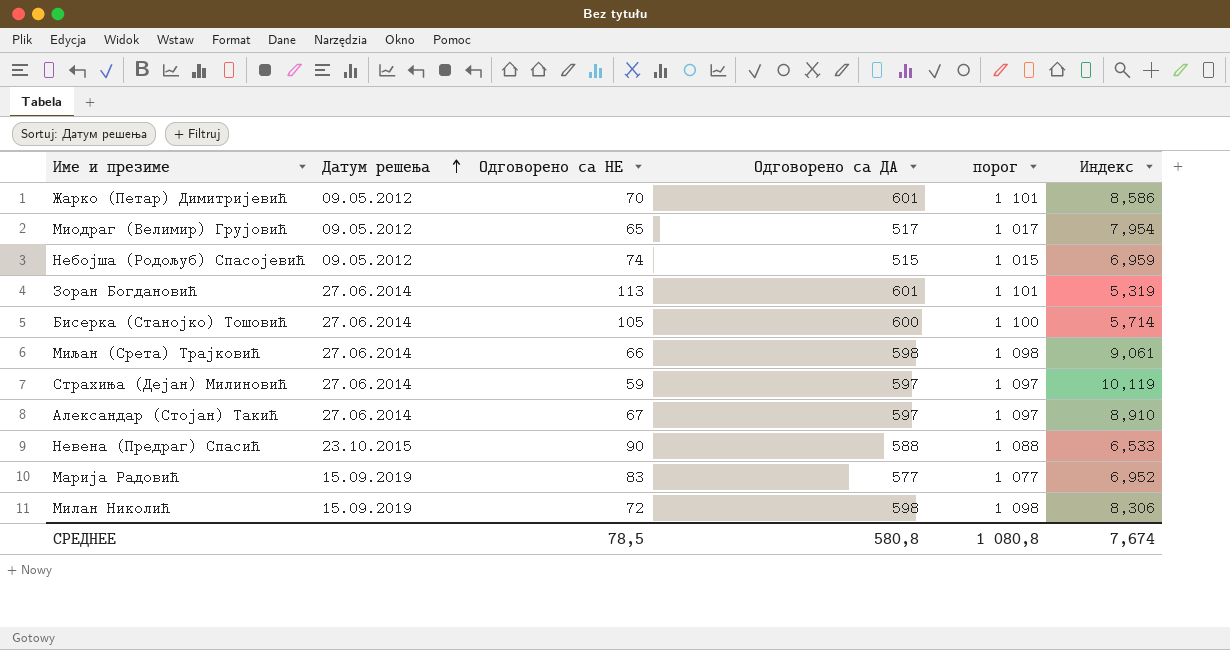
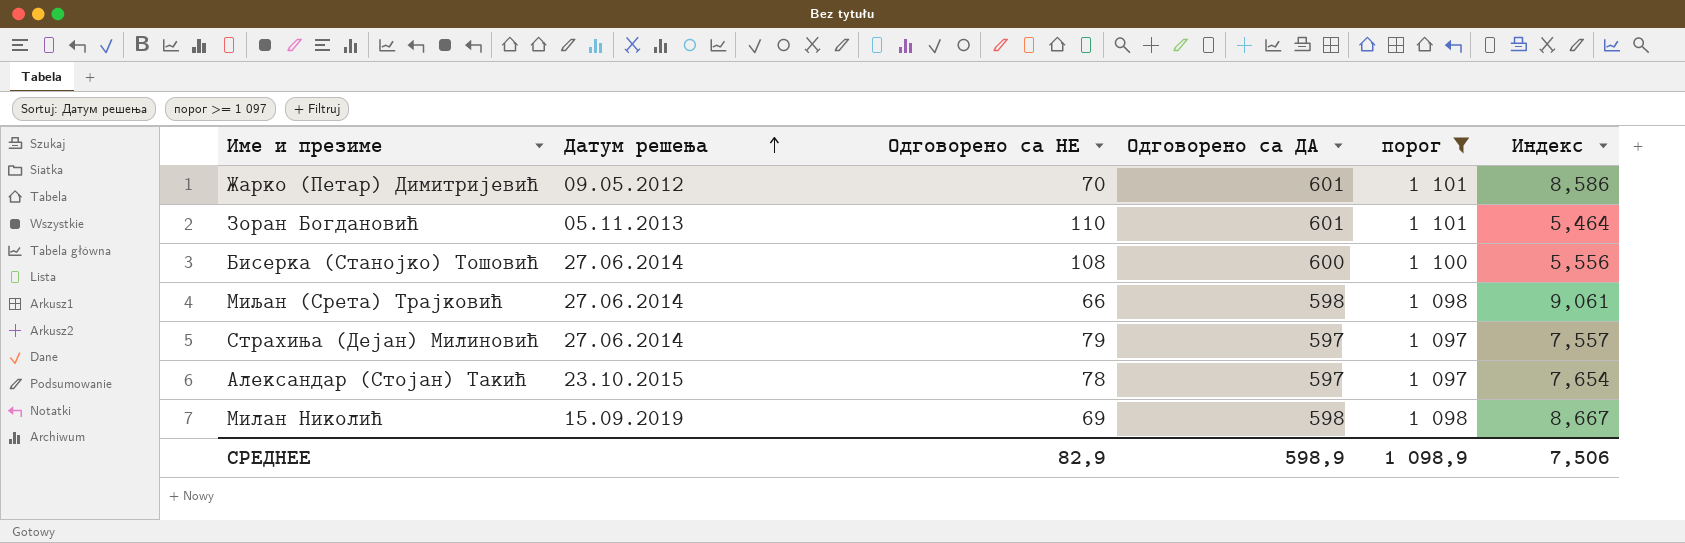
filter: none -> порог >= 1 097
Зоран Богдановић | Датум решења: 27.06.2014 -> 05.11.2013
Зоран Богдановић | Одговорено са НЕ: 113 -> 110
Зоран Богдановић | Индекс: 5,319 -> 5,464
Бисерка (Станојко) Тошовић | Одговорено са НЕ: 105 -> 108
Бисерка (Станојко) Тошовић | Индекс: 5,714 -> 5,556
Страхиња (Дејан) Милиновић | Одговорено са НЕ: 59 -> 79
Страхиња (Дејан) Милиновић | Индекс: 10,119 -> 7,557
Александар (Стојан) Такић | Датум решења: 27.06.2014 -> 23.10.2015
Александар (Стојан) Такић | Одговорено са НЕ: 67 -> 78
Александар (Стојан) Такић | Индекс: 8,910 -> 7,654
Милан Николић | Одговорено са НЕ: 72 -> 69
Милан Николић | Индекс: 8,306 -> 8,667
СРЕДНЕЕ | Одговорено са НЕ: 78,5 -> 82,9
СРЕДНЕЕ | Одговорено са ДА: 580,8 -> 598,9
СРЕДНЕЕ | порог: 1 080,8 -> 1 098,9
СРЕДНЕЕ | Индекс: 7,674 -> 7,506

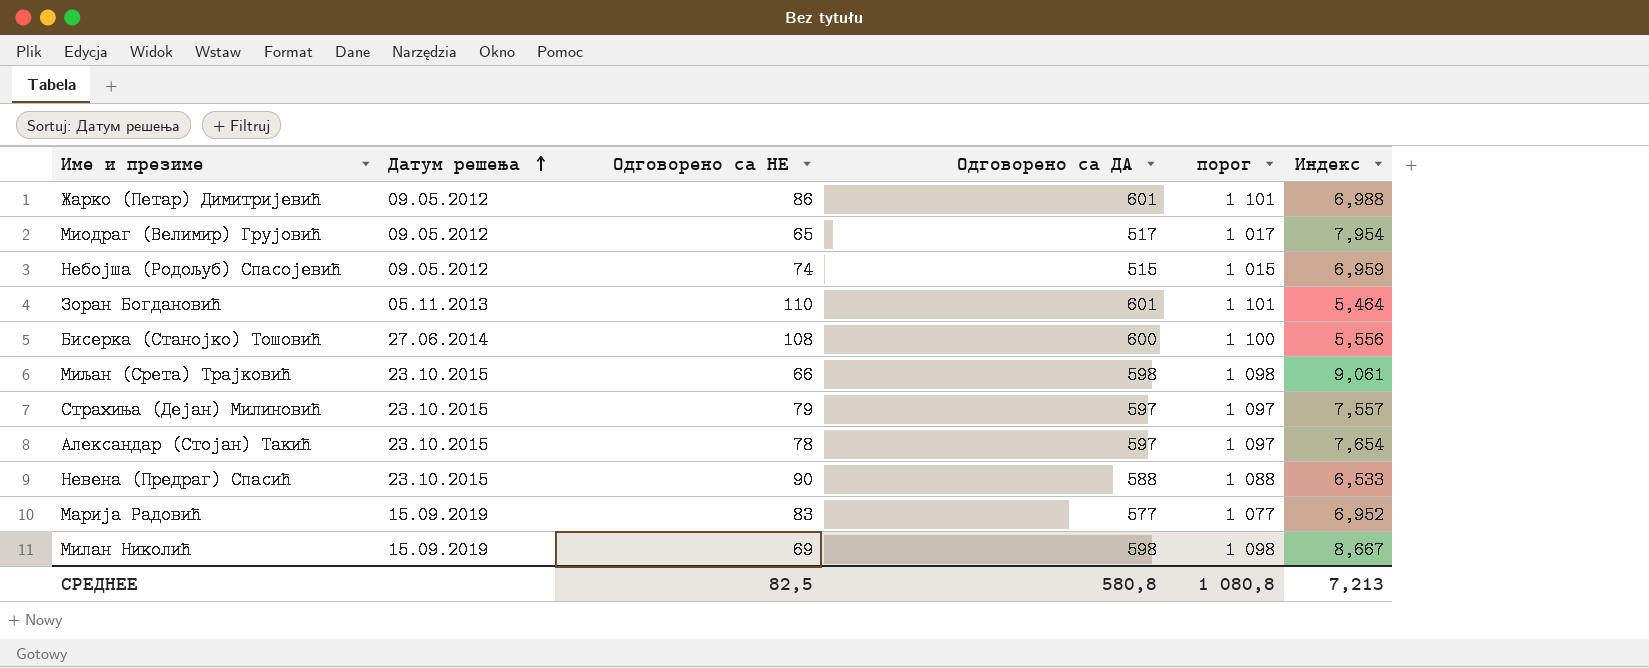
filter: порог >= 1 097 -> none
Жарко (Петар) Димитријевић | Одговорено са НЕ: 70 -> 86
Жарко (Петар) Димитријевић | Индекс: 8,586 -> 6,988
Миљан (Срета) Трајковић | Датум решења: 27.06.2014 -> 23.10.2015
Страхиња (Дејан) Милиновић | Датум решења: 27.06.2014 -> 23.10.2015
СРЕДНЕЕ | Одговорено са НЕ: 82,9 -> 82,5
СРЕДНЕЕ | Одговорено са ДА: 598,9 -> 580,8
СРЕДНЕЕ | порог: 1 098,9 -> 1 080,8
СРЕДНЕЕ | Индекс: 7,506 -> 7,213

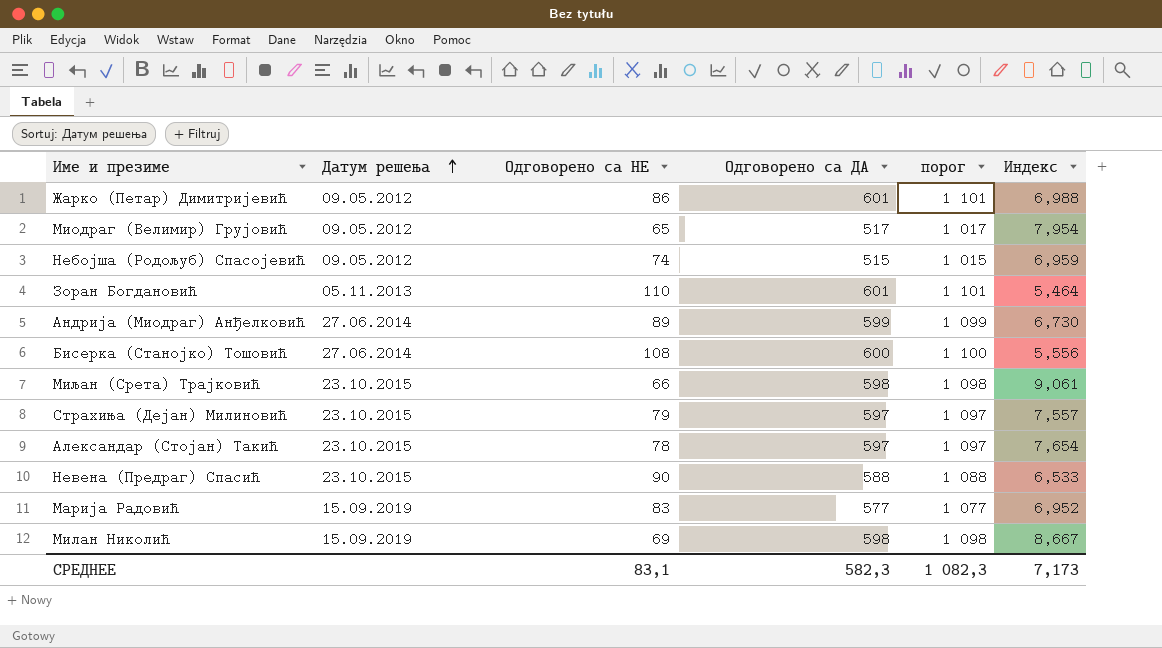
row Андрија (Миодраг) Анђелковић: none -> 27.06.2014 | 89 | 599 | 1 099 | 6,730
СРЕДНЕЕ | Одговорено са НЕ: 82,5 -> 83,1
СРЕДНЕЕ | Одговорено са ДА: 580,8 -> 582,3
СРЕДНЕЕ | порог: 1 080,8 -> 1 082,3
СРЕДНЕЕ | Индекс: 7,213 -> 7,173

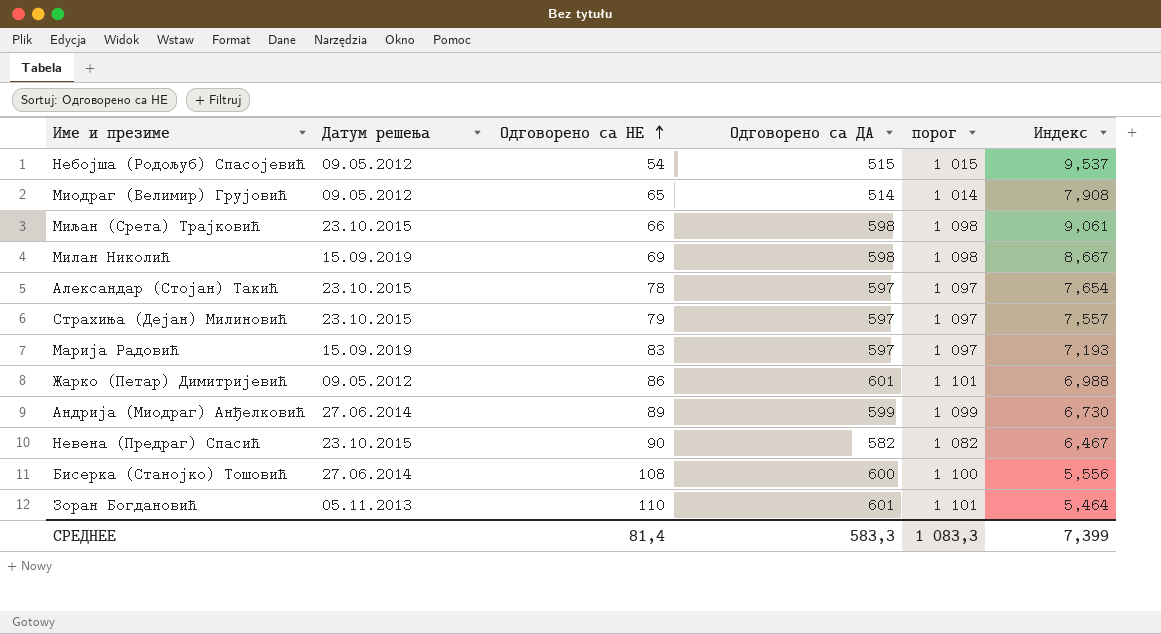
row order: Датум решења ascending -> Одговорено са НЕ ascending
Небојша (Родољуб) Спасојевић | Одговорено са НЕ: 74 -> 54
Небојша (Родољуб) Спасојевић | Индекс: 6,959 -> 9,537
Миодраг (Велимир) Грујовић | Одговорено са ДА: 517 -> 514
Миодраг (Велимир) Грујовић | порог: 1 017 -> 1 014
Миодраг (Велимир) Грујовић | Индекс: 7,954 -> 7,908
Марија Радовић | Одговорено са ДА: 577 -> 597
Марија Радовић | порог: 1 077 -> 1 097
Марија Радовић | Индекс: 6,952 -> 7,193
Невена (Предраг) Спасић | Одговорено са ДА: 588 -> 582
Невена (Предраг) Спасић | порог: 1 088 -> 1 082
Невена (Предраг) Спасић | Индекс: 6,533 -> 6,467
СРЕДНЕЕ | Одговорено са НЕ: 83,1 -> 81,4
СРЕДНЕЕ | Одговорено са ДА: 582,3 -> 583,3
СРЕДНЕЕ | порог: 1 082,3 -> 1 083,3
СРЕДНЕЕ | Индекс: 7,173 -> 7,399

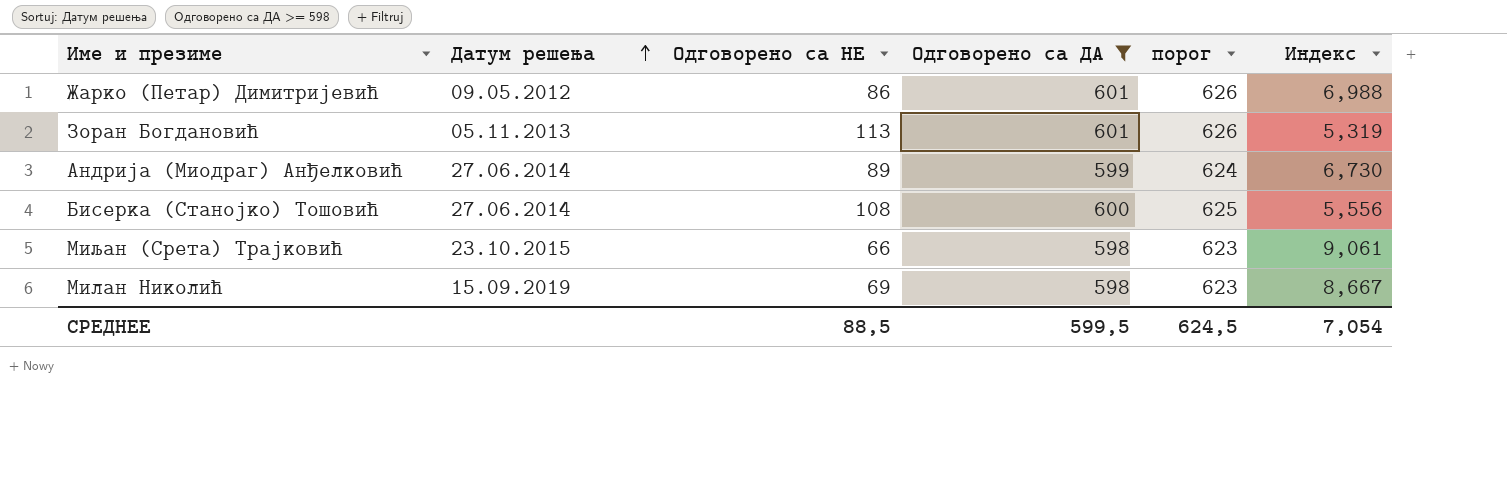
filter: none -> Одговорено са ДА >= 598
row order: Одговорено са НЕ ascending -> Датум решења ascending
column порог | formula: [Одговорено са ДА] + 500 -> [Одговорено са ДА] + 25
Зоран Богдановић | Одговорено са НЕ: 110 -> 113
Зоран Богдановић | Индекс: 5,464 -> 5,319
СРЕДНЕЕ | Одговорено са НЕ: 81,4 -> 88,5
СРЕДНЕЕ | Одговорено са ДА: 583,3 -> 599,5
СРЕДНЕЕ | порог: 1 083,3 -> 624,5
СРЕДНЕЕ | Индекс: 7,399 -> 7,054

